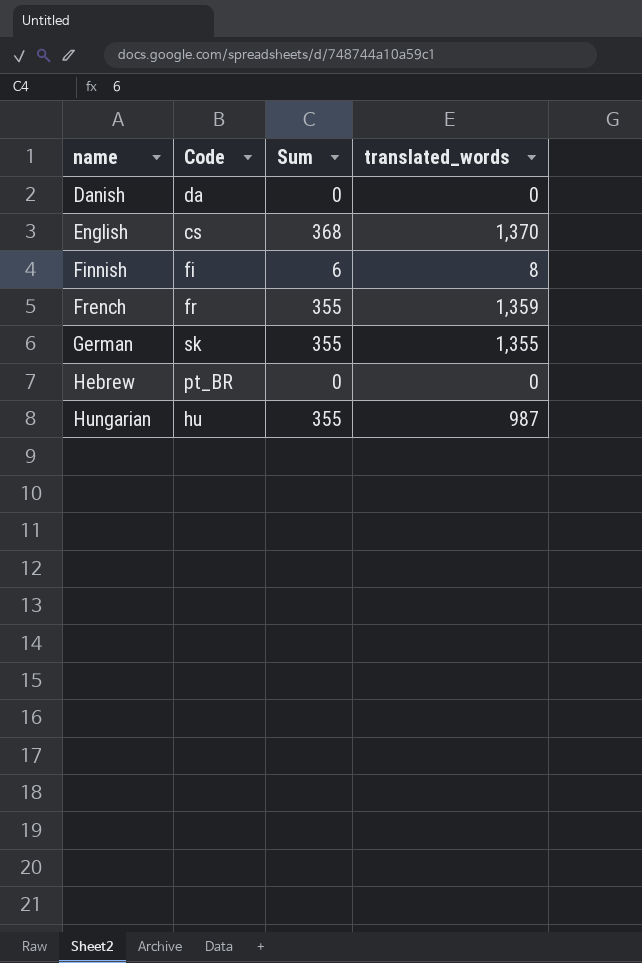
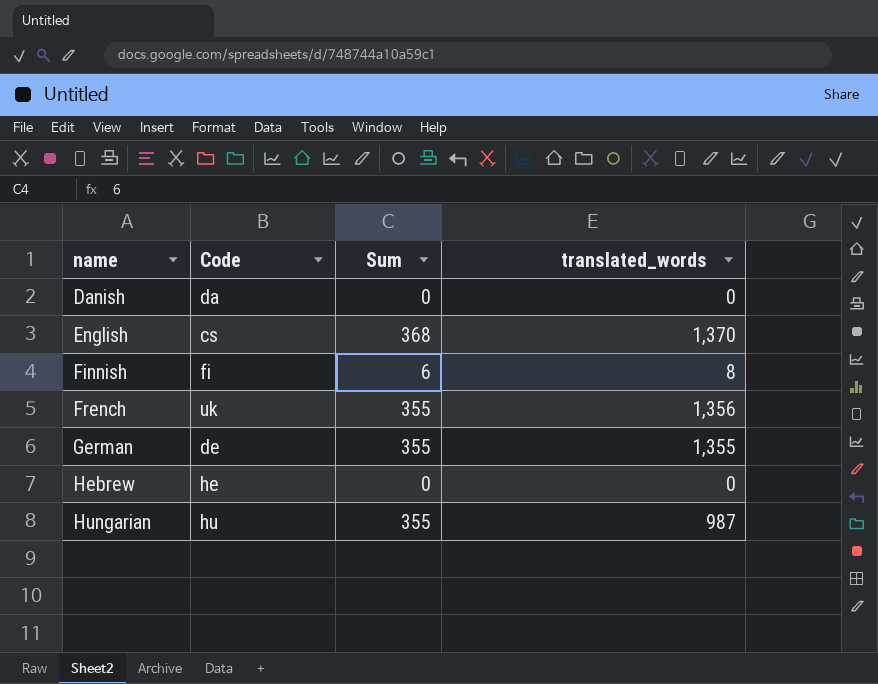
French | Code: fr -> uk
French | translated_words: 1,359 -> 1,356
German | Code: sk -> de
Hebrew | Code: pt_BR -> he

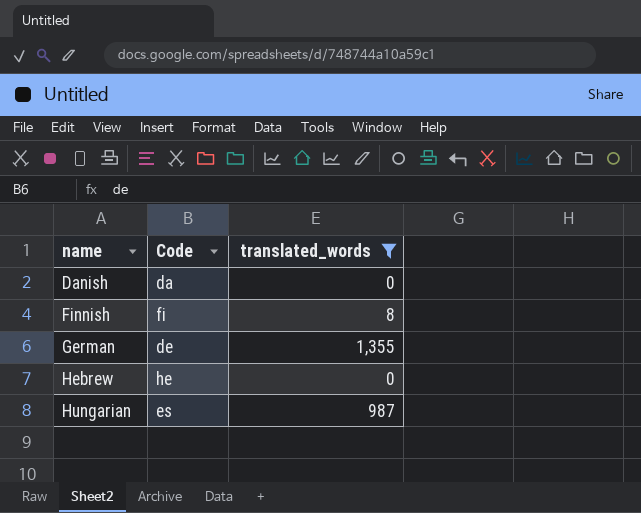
filter: none -> translated_words <= 1,355
column Sum | position: 3 -> none
Hungarian | Code: hu -> es

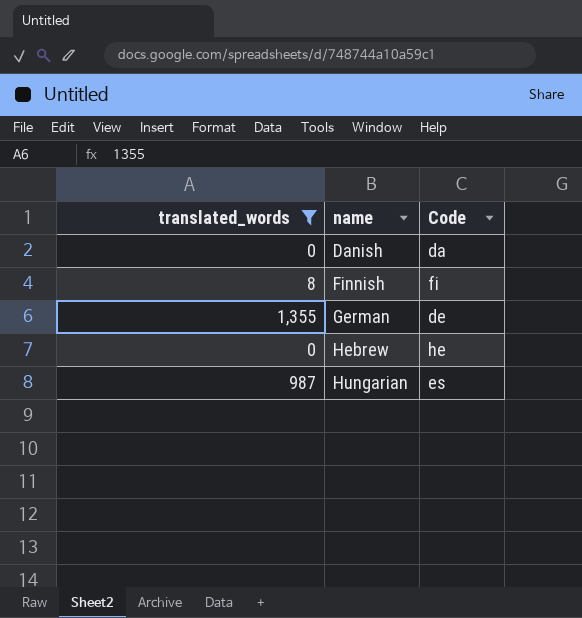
column translated_words | position: 3 -> 1

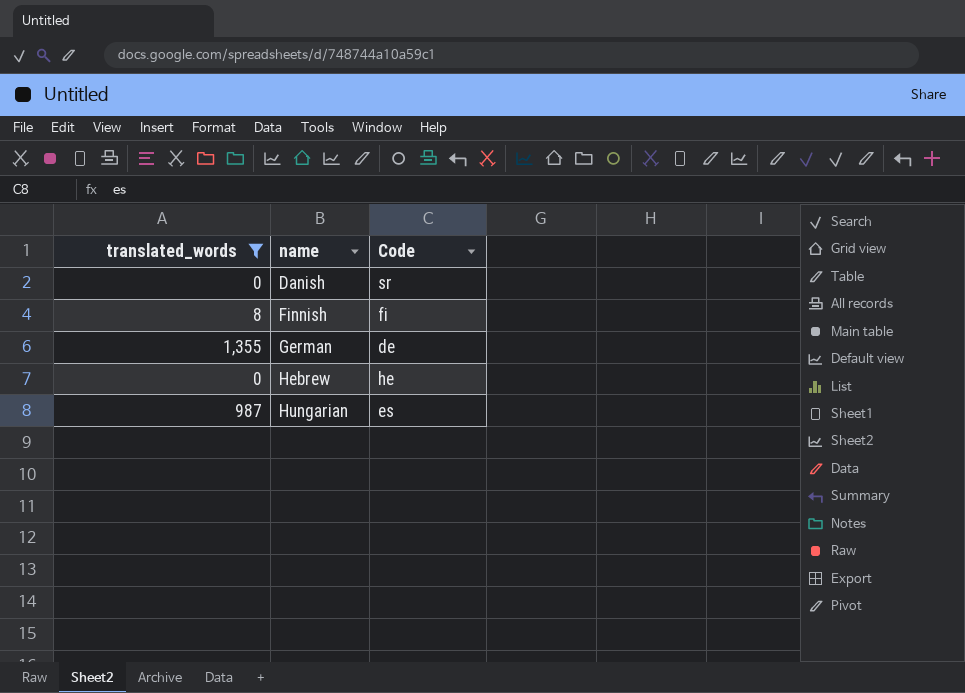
Danish | Code: da -> sr

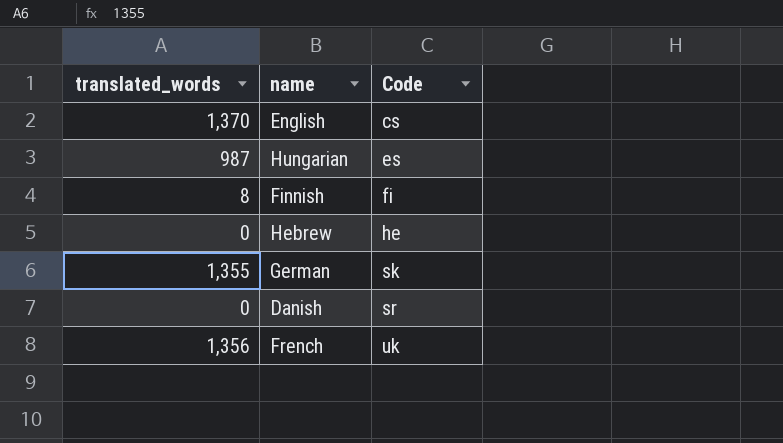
filter: translated_words <= 1,355 -> none
row order: name ascending -> Code ascending
German | Code: de -> sk

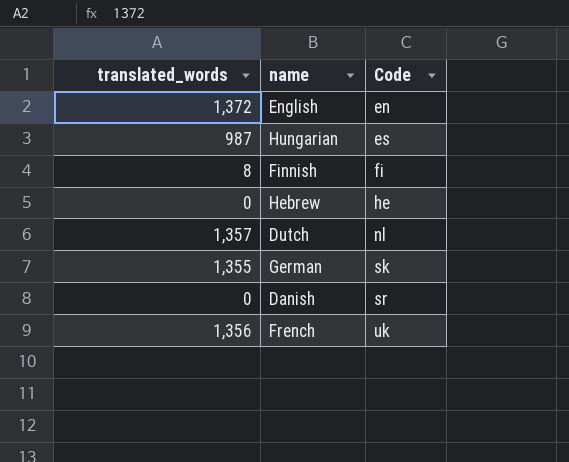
English | translated_words: 1,370 -> 1,372
English | Code: cs -> en
row Dutch: none -> 1,357 | nl

